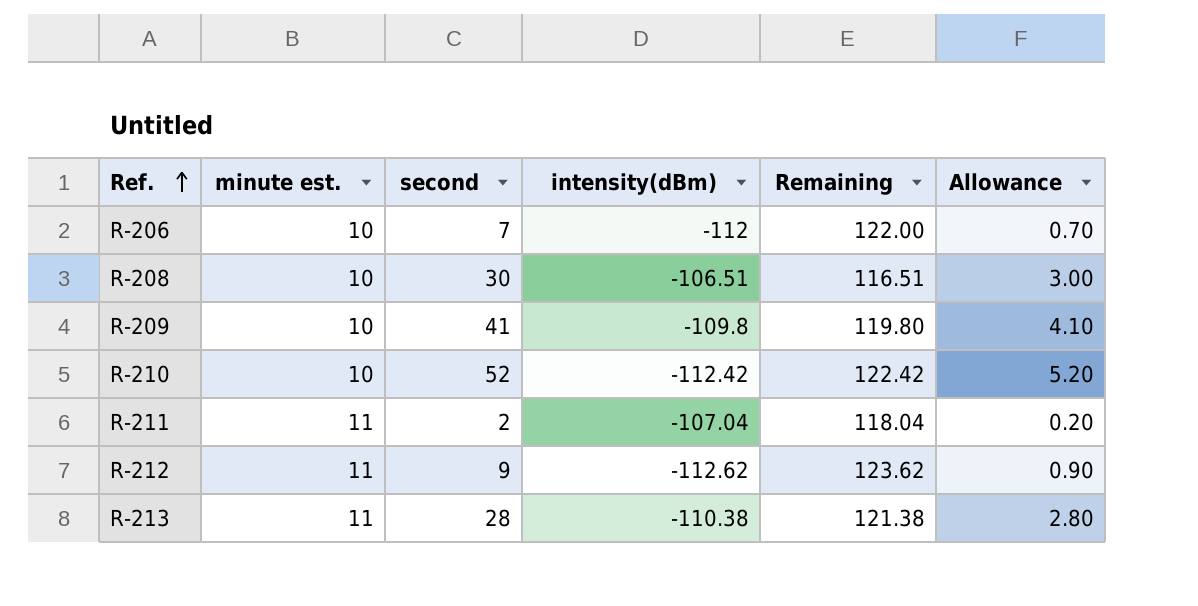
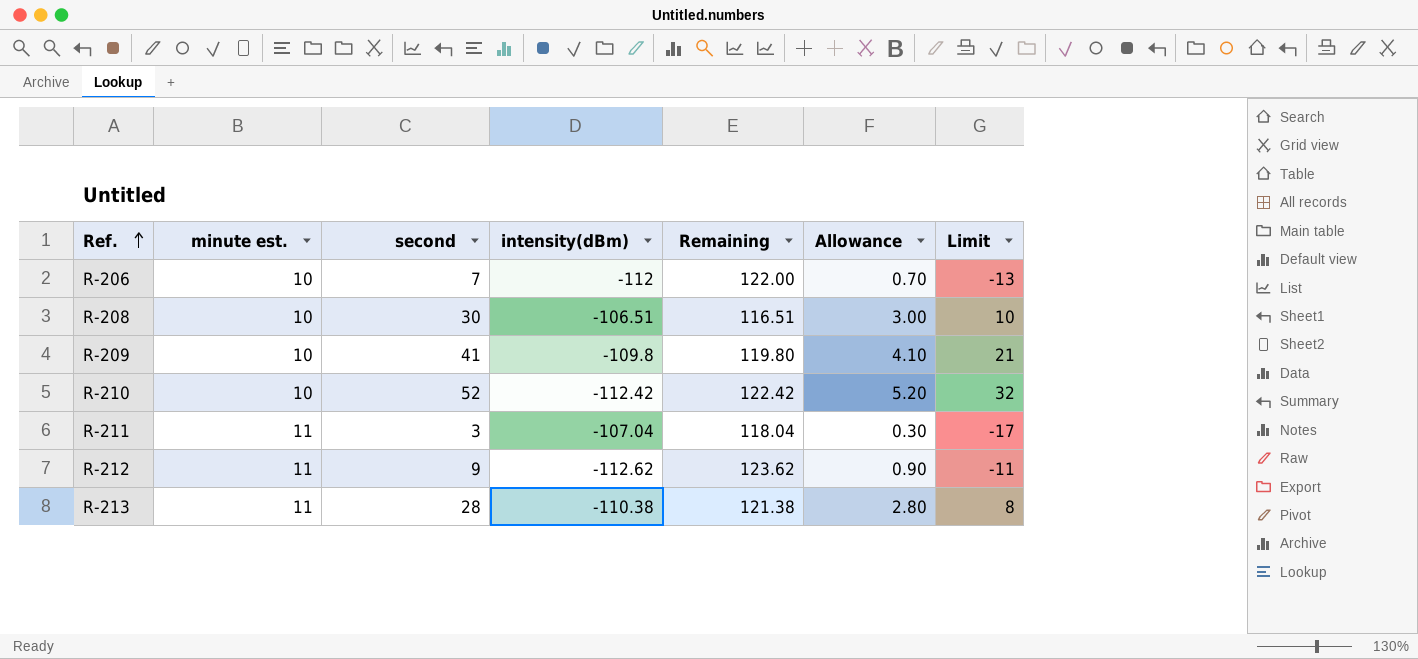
column Limit | formula: none -> [second] - 20
R-211 | second: 2 -> 3
R-211 | Allowance: 0.20 -> 0.30

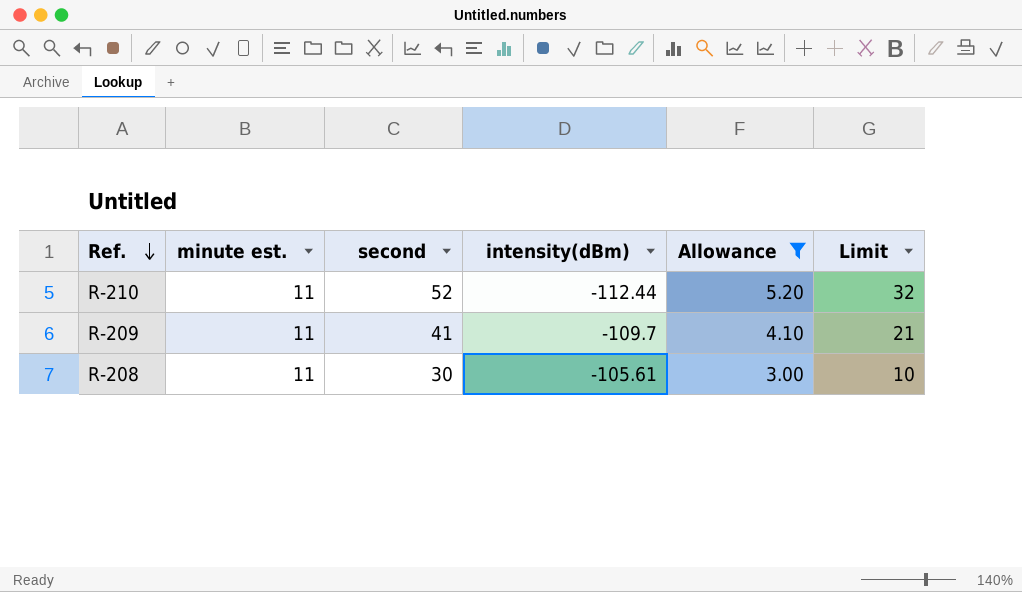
filter: none -> Allowance >= 3.00
row order: Ref. ascending -> Ref. descending
column Remaining | formula: [minute est.] - [intensity(dBm)] -> none
R-210 | minute est.: 10 -> 11
R-210 | intensity(dBm): -112.42 -> -112.44
R-209 | minute est.: 10 -> 11
R-209 | intensity(dBm): -109.8 -> -109.7
R-208 | minute est.: 10 -> 11
R-208 | intensity(dBm): -106.51 -> -105.61

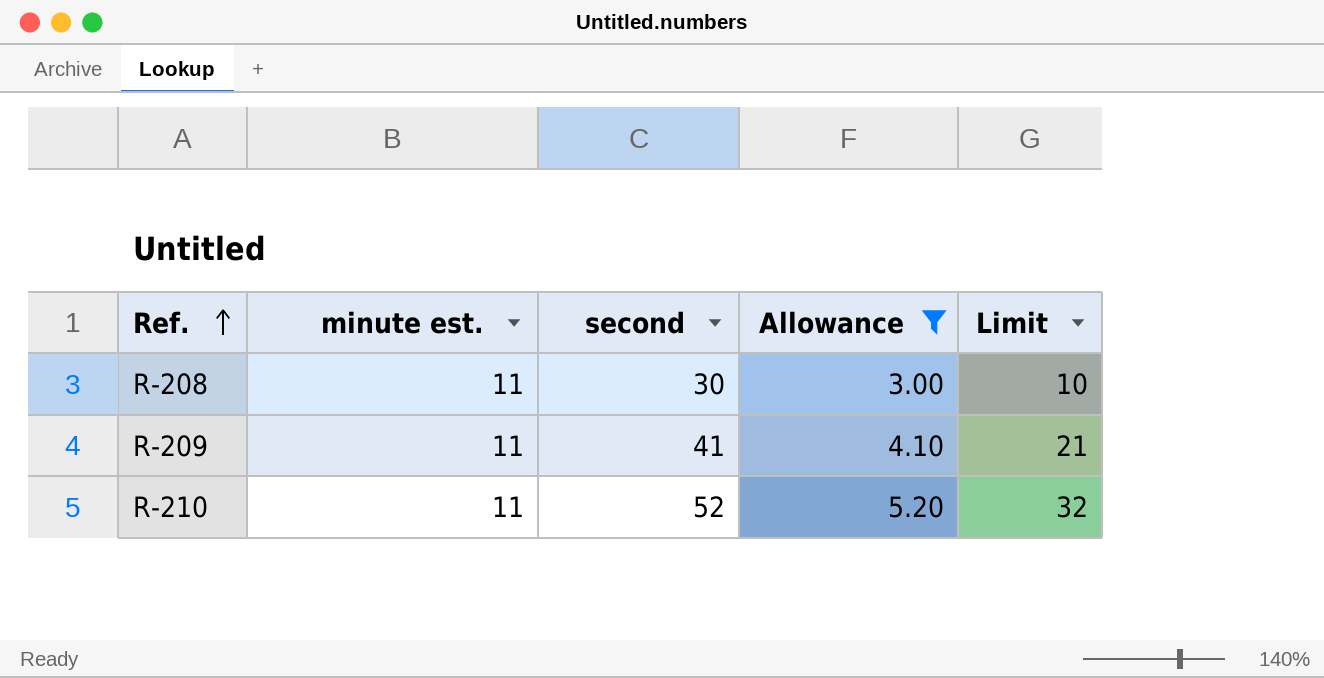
row order: Ref. descending -> Ref. ascending
column intensity(dBm) | position: 4 -> none

